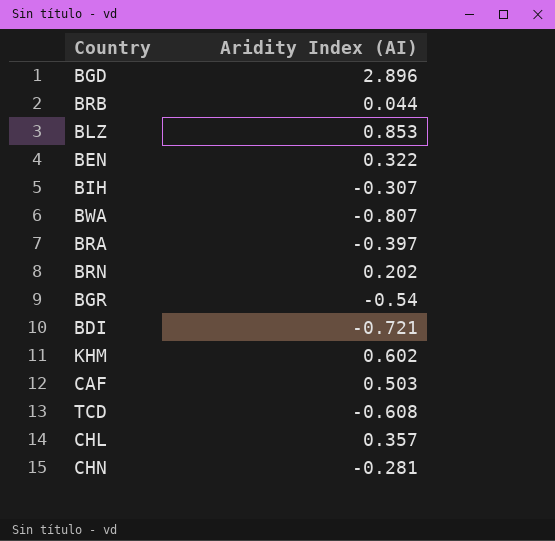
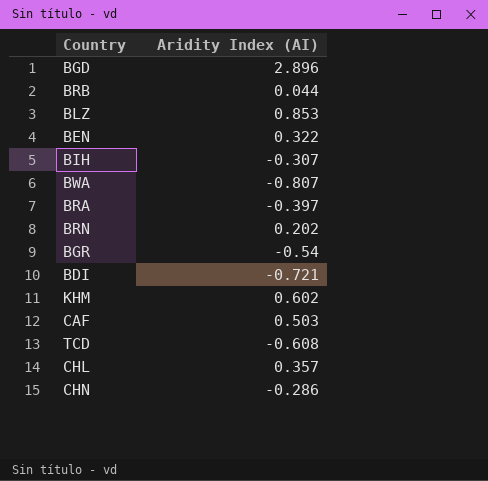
CHN | Aridity Index (AI): -0.281 -> -0.286

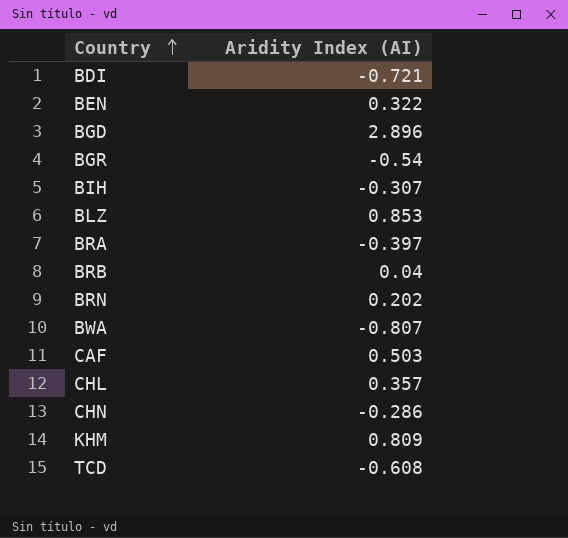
row order: none -> Country ascending
BRB | Aridity Index (AI): 0.044 -> 0.04
KHM | Aridity Index (AI): 0.602 -> 0.809

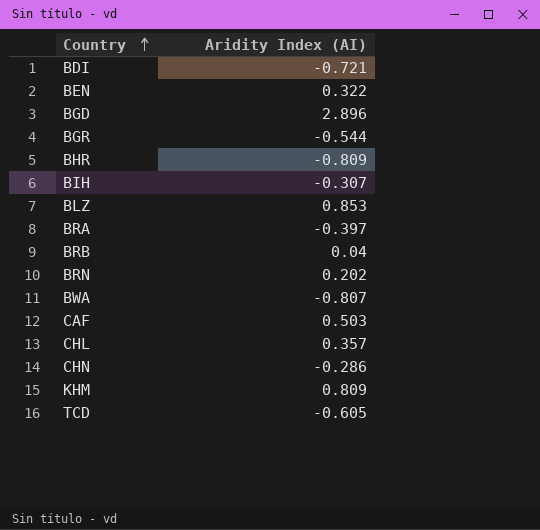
BGR | Aridity Index (AI): -0.54 -> -0.544
row BHR: none -> -0.809
TCD | Aridity Index (AI): -0.608 -> -0.605

